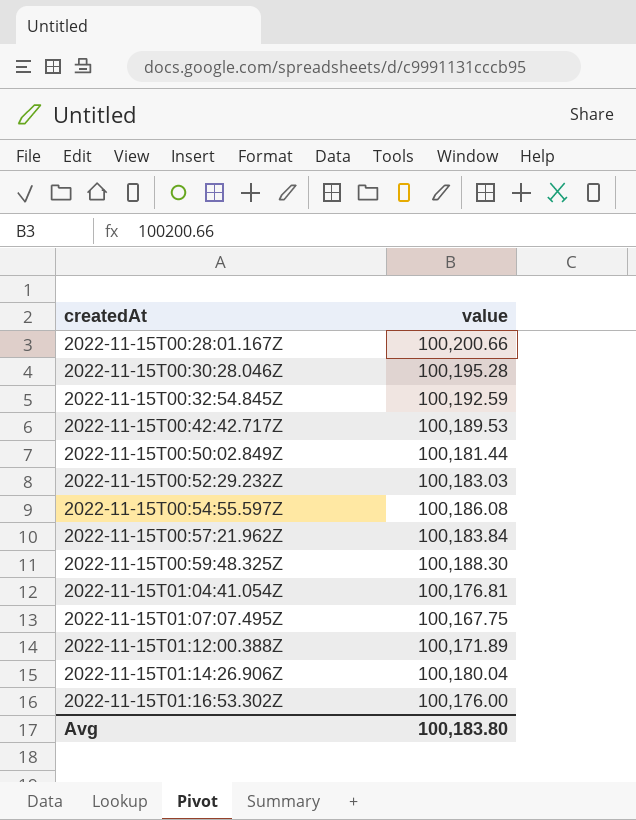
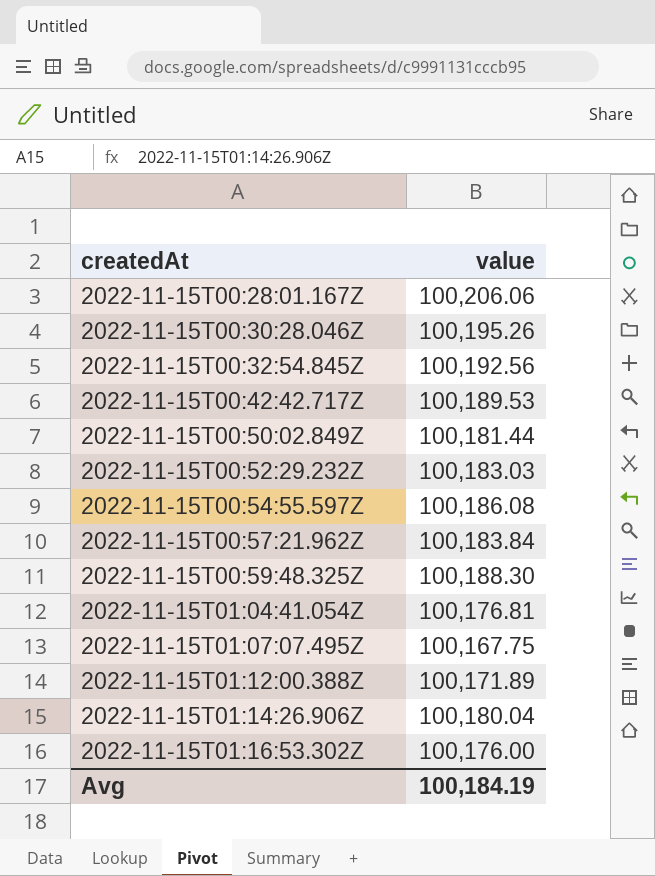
2022-11-15T00:28:01.167Z | value: 100,200.66 -> 100,206.06
2022-11-15T00:30:28.046Z | value: 100,195.28 -> 100,195.26
2022-11-15T00:32:54.845Z | value: 100,192.59 -> 100,192.56
Avg | value: 100,183.80 -> 100,184.19

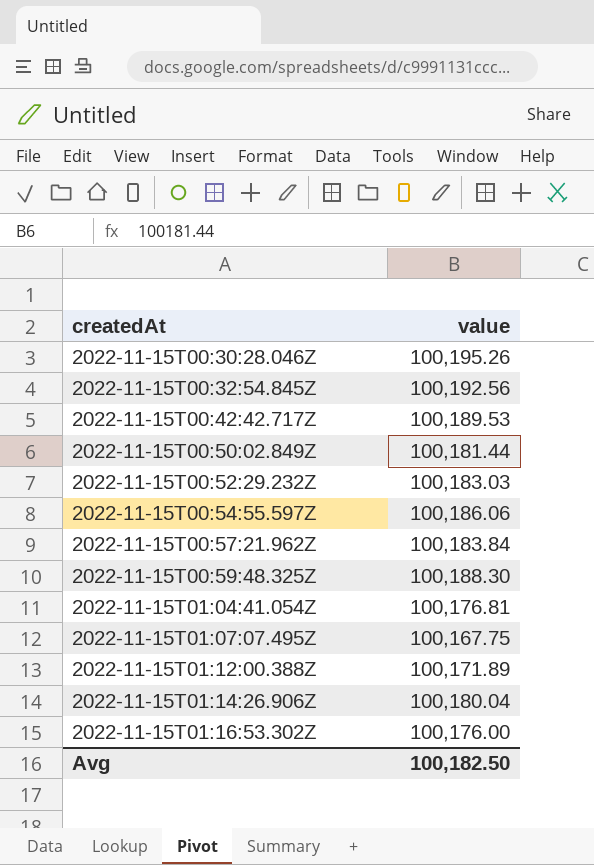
row 2022-11-15T00:28:01.167Z: 100,206.06 -> none
2022-11-15T00:54:55.597Z | value: 100,186.08 -> 100,186.06
Avg | value: 100,184.19 -> 100,182.50

